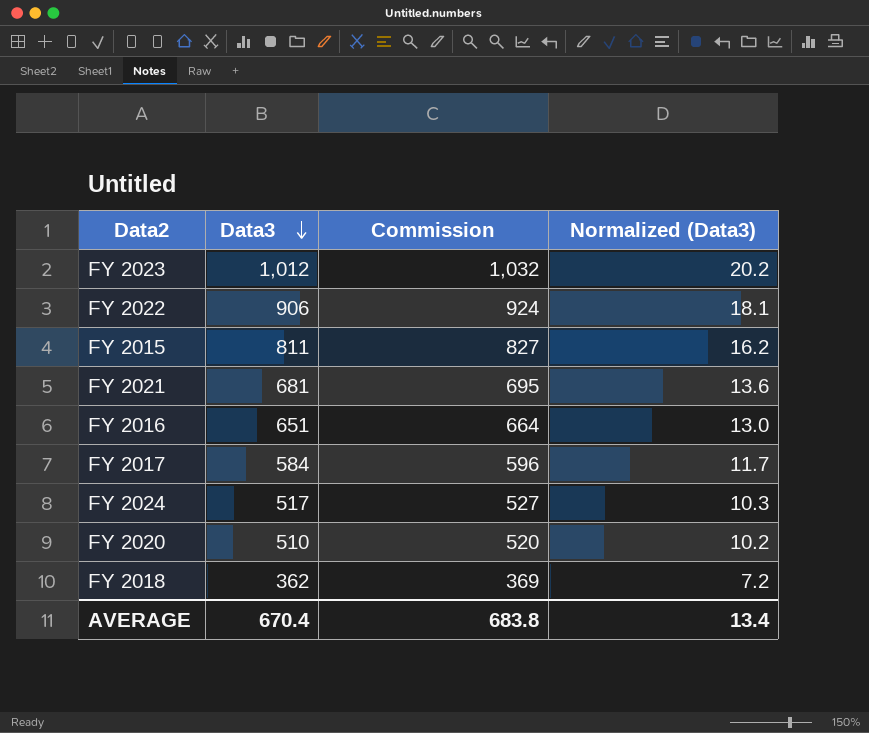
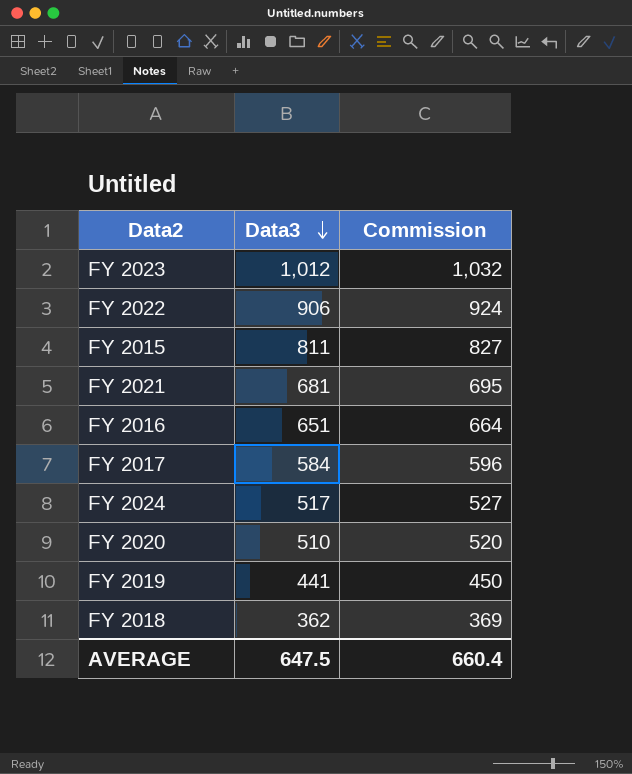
column Normalized (Data3) | formula: [Data3] * 0.02 -> none
row FY 2019: none -> 441 | 450
AVERAGE | Data3: 670.4 -> 647.5
AVERAGE | Commission: 683.8 -> 660.4

